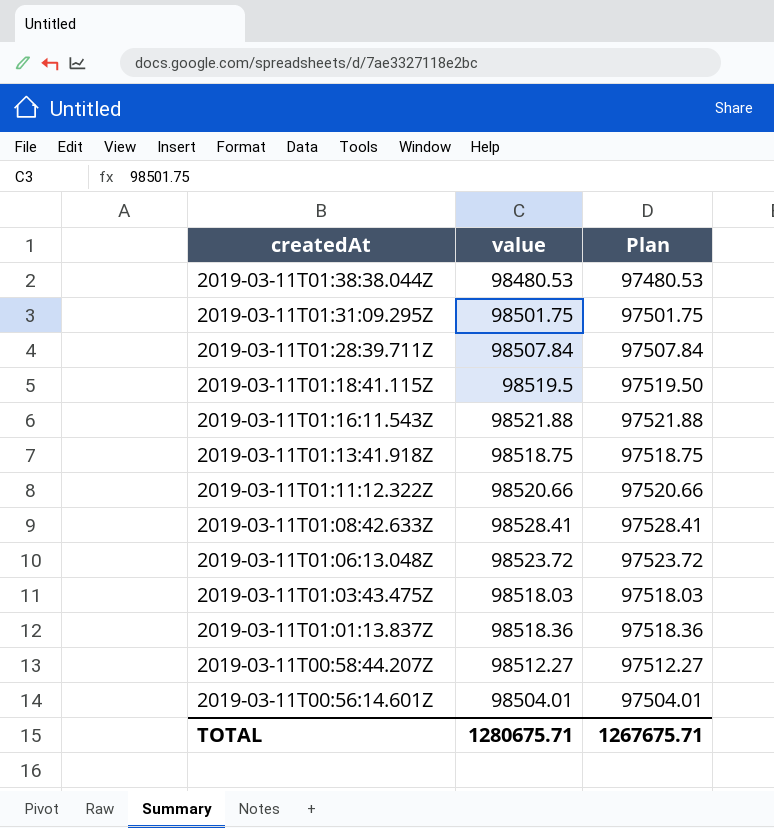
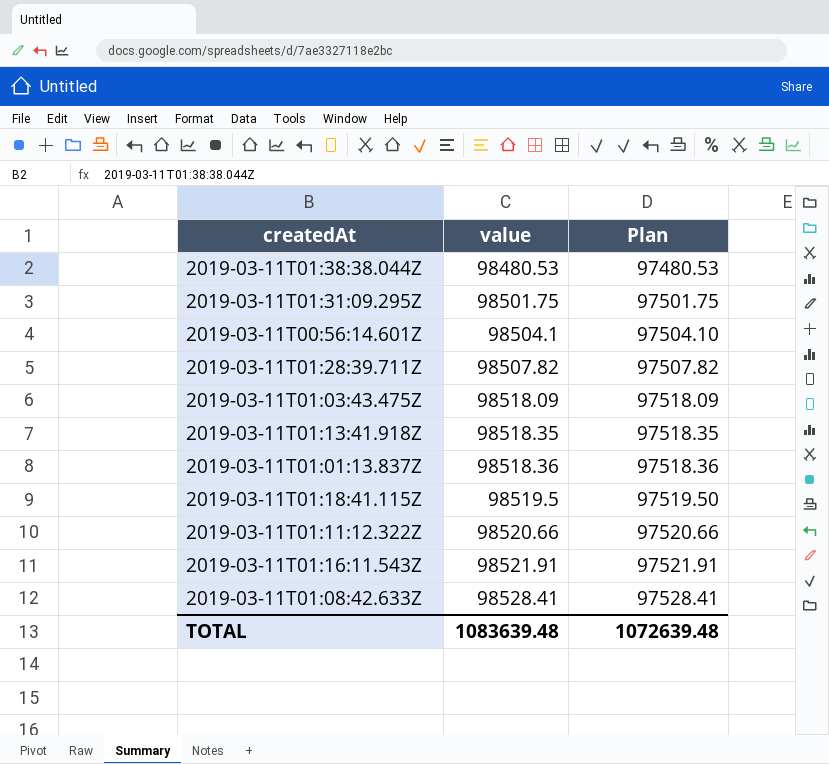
row order: createdAt descending -> value ascending
row 2019-03-11T01:06:13.048Z: 98523.72 | 97523.72 -> none
row 2019-03-11T00:58:44.207Z: 98512.27 | 97512.27 -> none
2019-03-11T00:56:14.601Z | value: 98504.01 -> 98504.1
2019-03-11T00:56:14.601Z | Plan: 97504.01 -> 97504.10
2019-03-11T01:28:39.711Z | value: 98507.84 -> 98507.82
2019-03-11T01:28:39.711Z | Plan: 97507.84 -> 97507.82
2019-03-11T01:03:43.475Z | value: 98518.03 -> 98518.09
2019-03-11T01:03:43.475Z | Plan: 97518.03 -> 97518.09
2019-03-11T01:13:41.918Z | value: 98518.75 -> 98518.35
2019-03-11T01:13:41.918Z | Plan: 97518.75 -> 97518.35
2019-03-11T01:16:11.543Z | value: 98521.88 -> 98521.91
2019-03-11T01:16:11.543Z | Plan: 97521.88 -> 97521.91
TOTAL | value: 1280675.71 -> 1083639.48
TOTAL | Plan: 1267675.71 -> 1072639.48

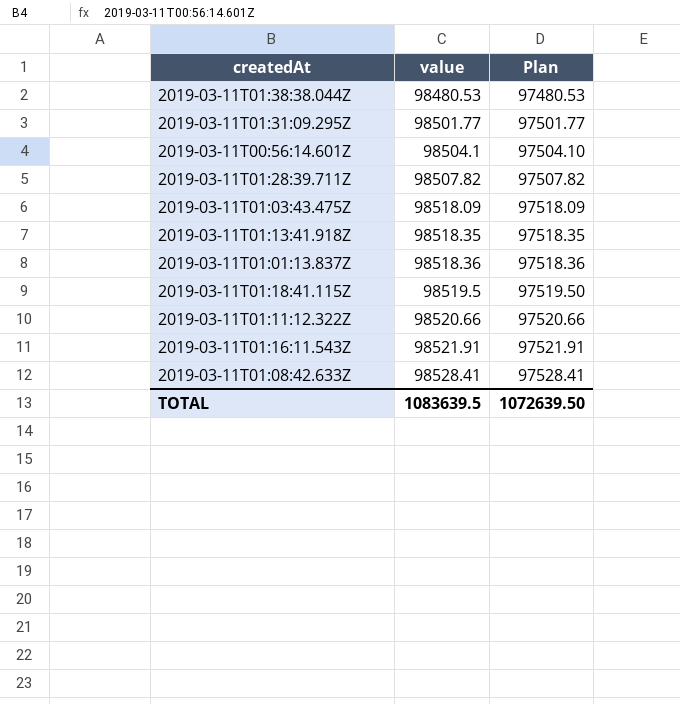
2019-03-11T01:31:09.295Z | value: 98501.75 -> 98501.77
2019-03-11T01:31:09.295Z | Plan: 97501.75 -> 97501.77
TOTAL | value: 1083639.48 -> 1083639.5
TOTAL | Plan: 1072639.48 -> 1072639.50

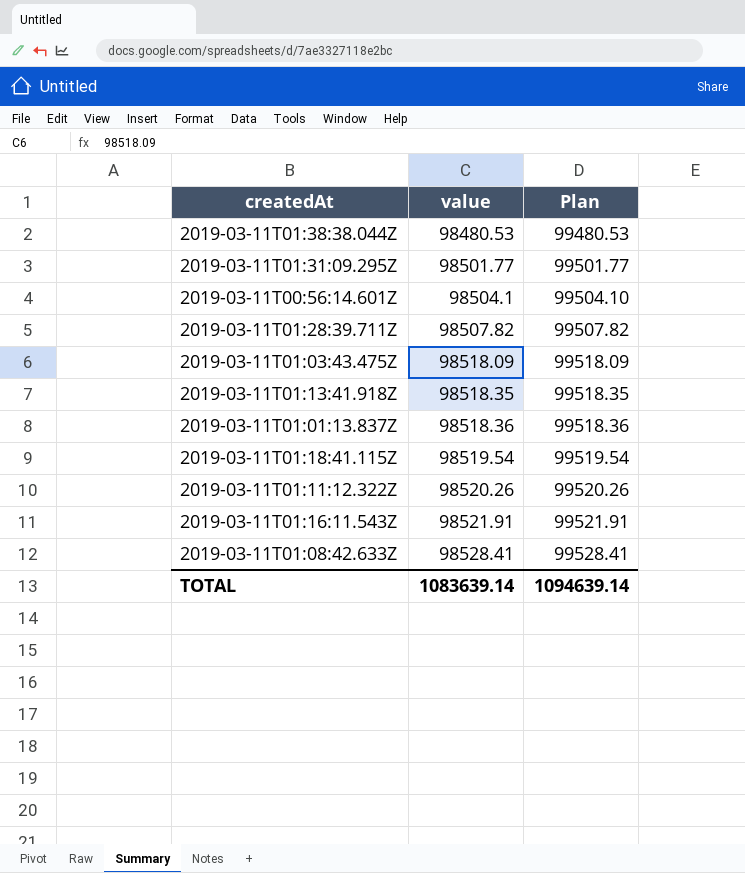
column Plan | formula: [value] - 1000 -> [value] + 1000
2019-03-11T01:18:41.115Z | value: 98519.5 -> 98519.54
2019-03-11T01:11:12.322Z | value: 98520.66 -> 98520.26
TOTAL | value: 1083639.5 -> 1083639.14
TOTAL | Plan: 1072639.50 -> 1094639.14

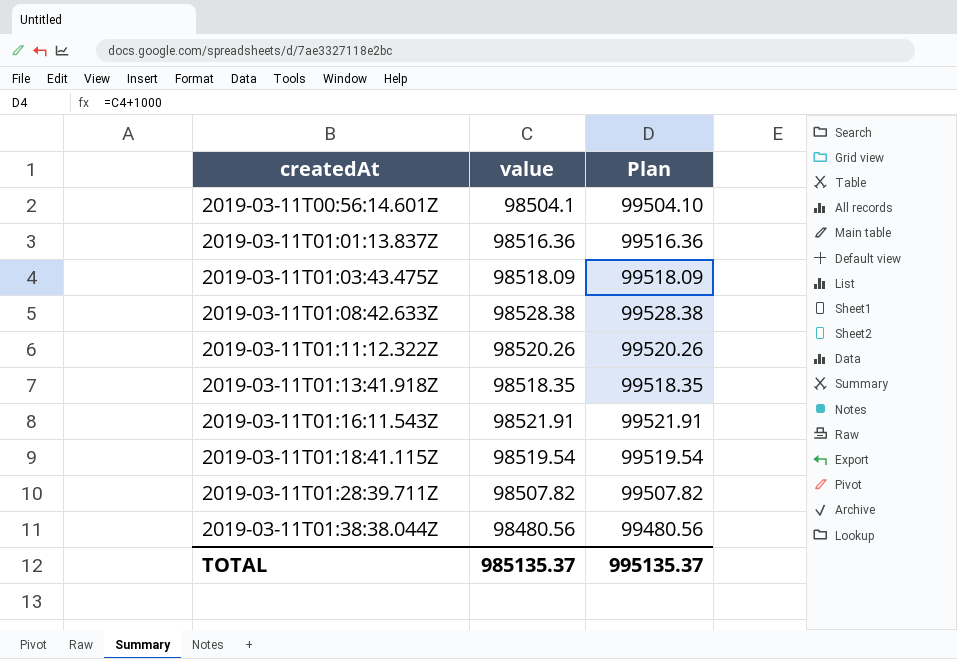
row order: value ascending -> createdAt ascending
row 2019-03-11T01:31:09.295Z: 98501.77 | 99501.77 -> none
2019-03-11T01:01:13.837Z | value: 98518.36 -> 98516.36
2019-03-11T01:01:13.837Z | Plan: 99518.36 -> 99516.36
2019-03-11T01:08:42.633Z | value: 98528.41 -> 98528.38
2019-03-11T01:08:42.633Z | Plan: 99528.41 -> 99528.38
2019-03-11T01:38:38.044Z | value: 98480.53 -> 98480.56
2019-03-11T01:38:38.044Z | Plan: 99480.53 -> 99480.56
TOTAL | value: 1083639.14 -> 985135.37
TOTAL | Plan: 1094639.14 -> 995135.37

